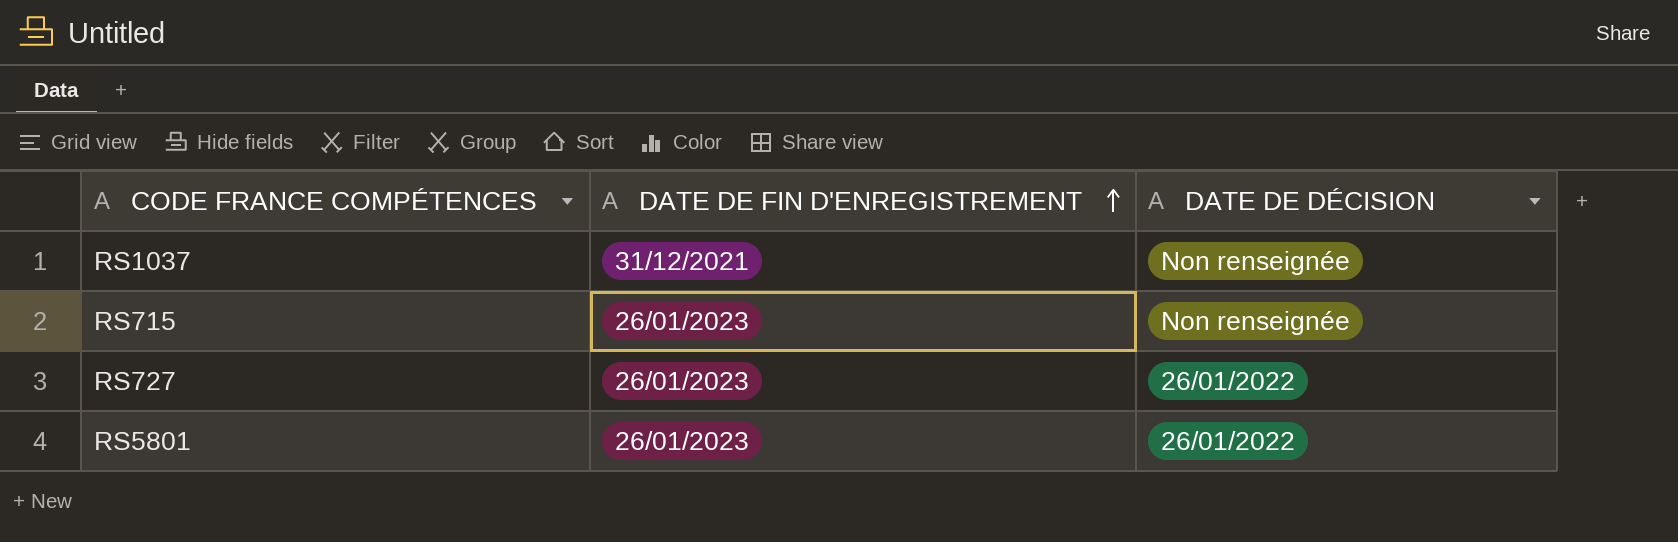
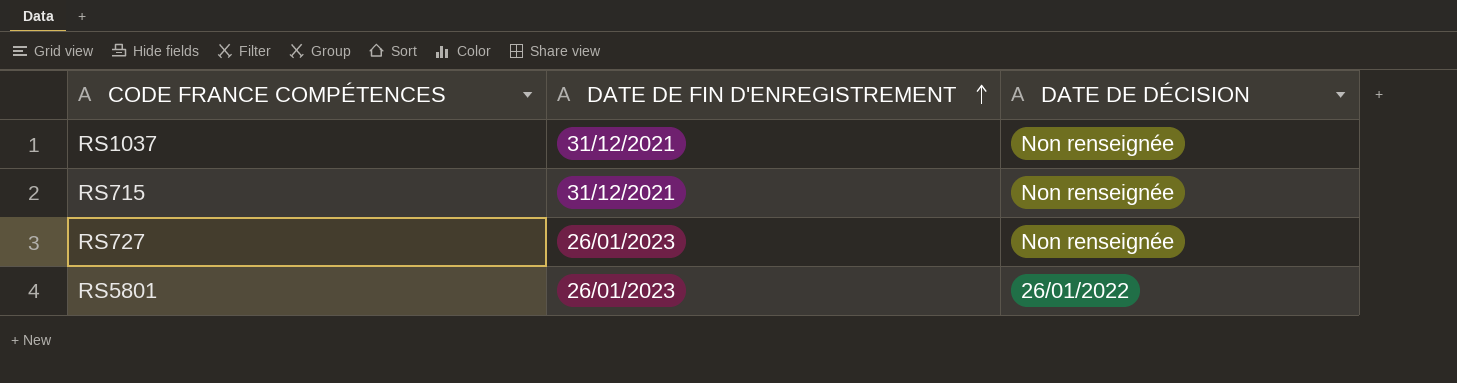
RS715 | DATE DE FIN D'ENREGISTREMENT: 26/01/2023 -> 31/12/2021
RS727 | DATE DE DÉCISION: 26/01/2022 -> Non renseignée

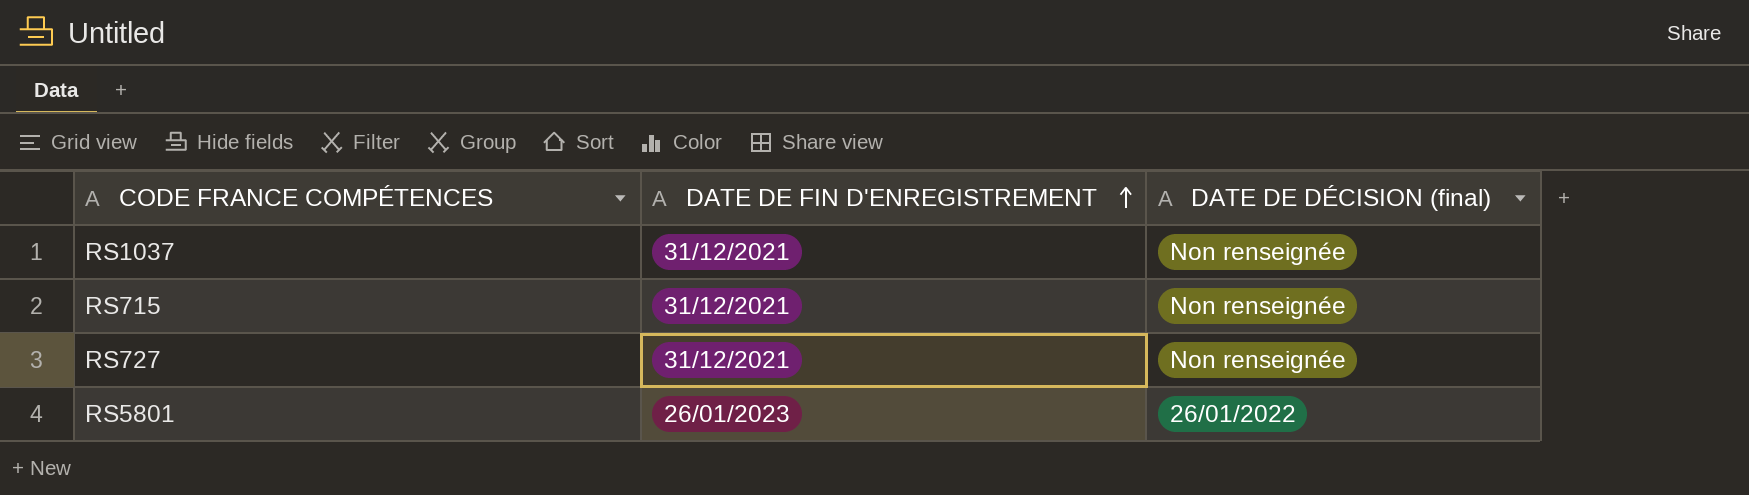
column name: DATE DE DÉCISION -> DATE DE DÉCISION (final)
RS727 | DATE DE FIN D'ENREGISTREMENT: 26/01/2023 -> 31/12/2021

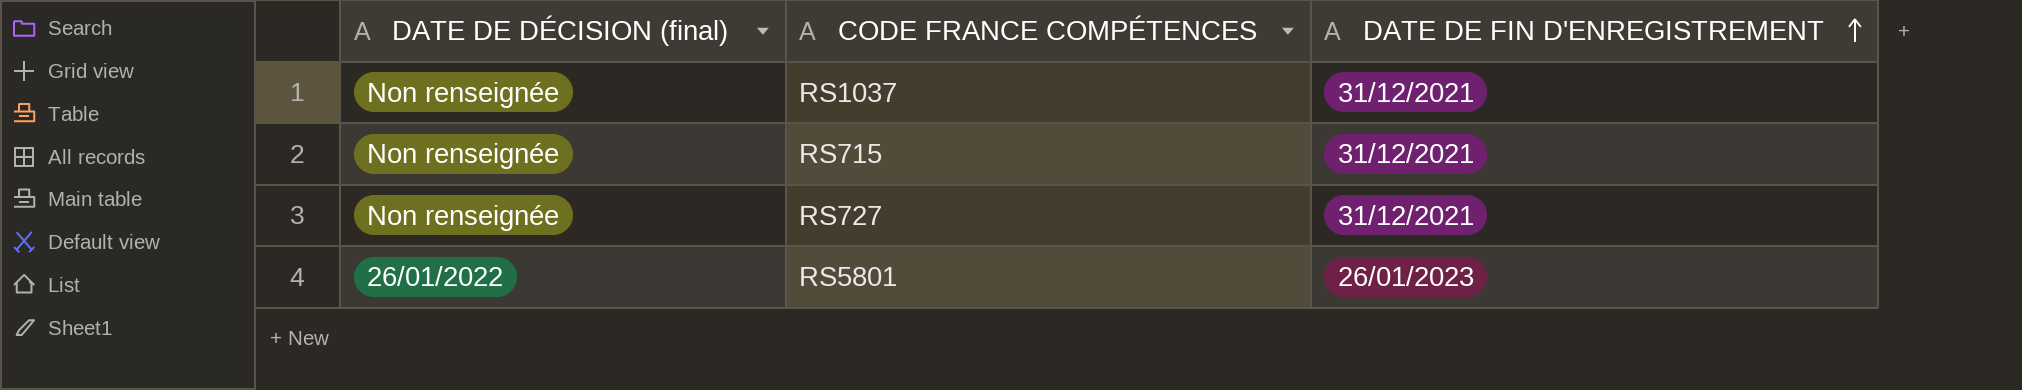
column DATE DE DÉCISION (final) | position: 3 -> 1

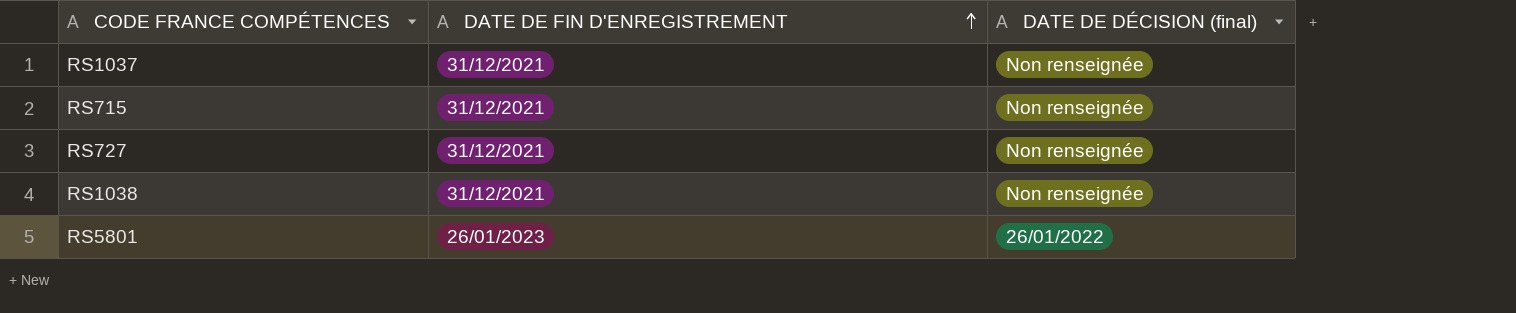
column DATE DE DÉCISION (final) | position: 1 -> 3
row RS1038: none -> 31/12/2021 | Non renseignée

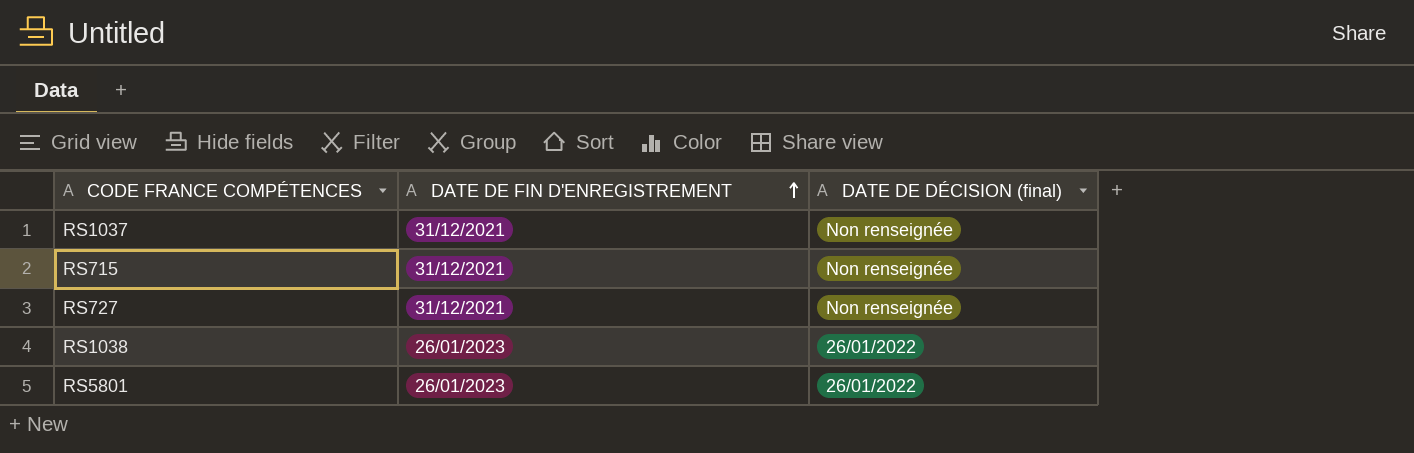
RS1038 | DATE DE FIN D'ENREGISTREMENT: 31/12/2021 -> 26/01/2023
RS1038 | DATE DE DÉCISION (final): Non renseignée -> 26/01/2022

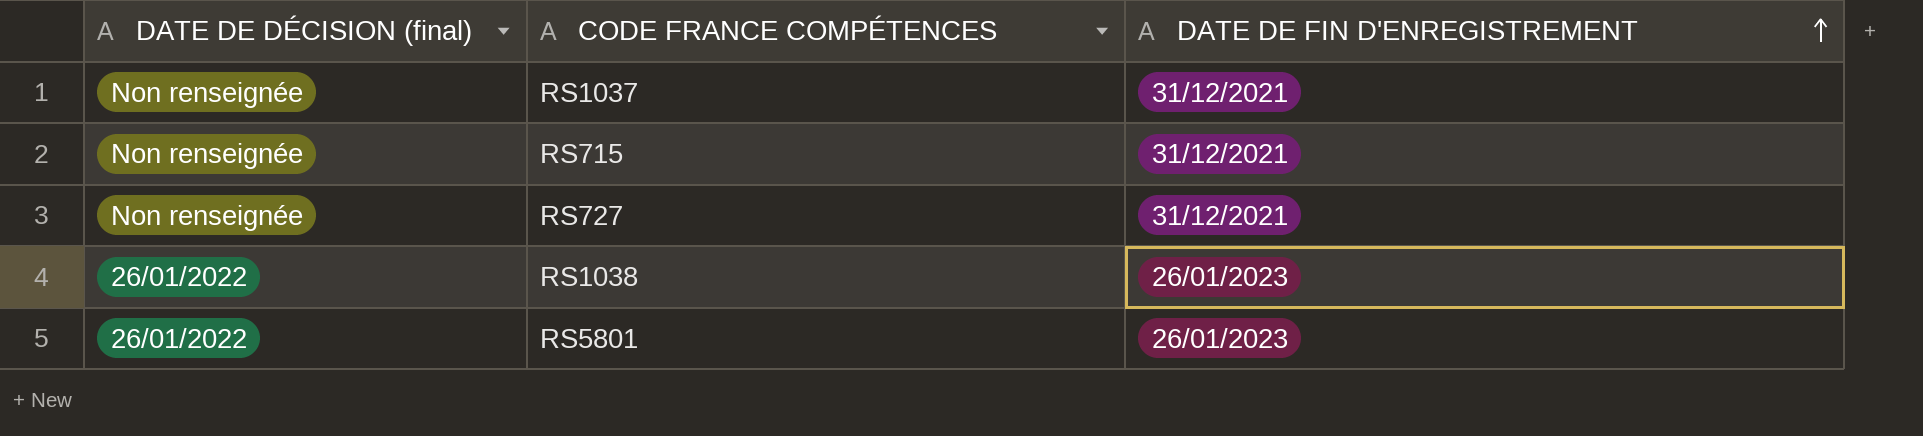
column DATE DE DÉCISION (final) | position: 3 -> 1

